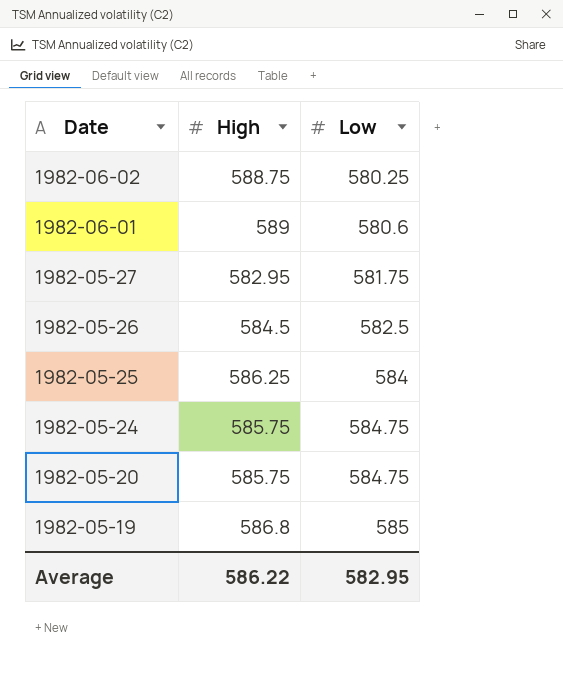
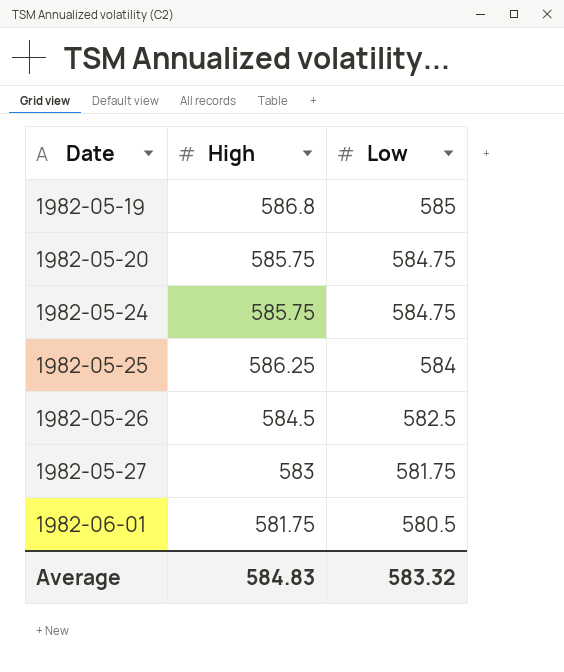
row order: Date descending -> Date ascending
row 1982-06-02: 588.75 | 580.25 -> none
1982-05-27 | High: 582.95 -> 583
1982-06-01 | High: 589 -> 581.75
1982-06-01 | Low: 580.6 -> 580.5
Average | High: 586.22 -> 584.83
Average | Low: 582.95 -> 583.32

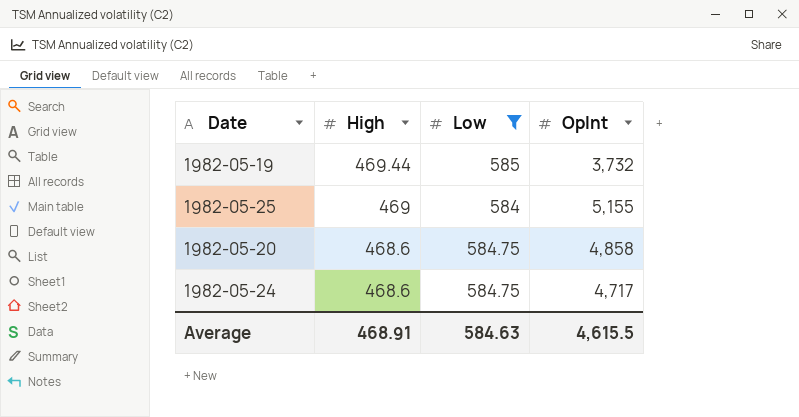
filter: none -> Low >= 584
row order: Date ascending -> High descending
column OpInt | position: none -> 4
1982-05-19 | High: 586.8 -> 469.44
1982-05-25 | High: 586.25 -> 469
1982-05-20 | High: 585.75 -> 468.6
1982-05-24 | High: 585.75 -> 468.6
Average | High: 584.83 -> 468.91
Average | Low: 583.32 -> 584.63

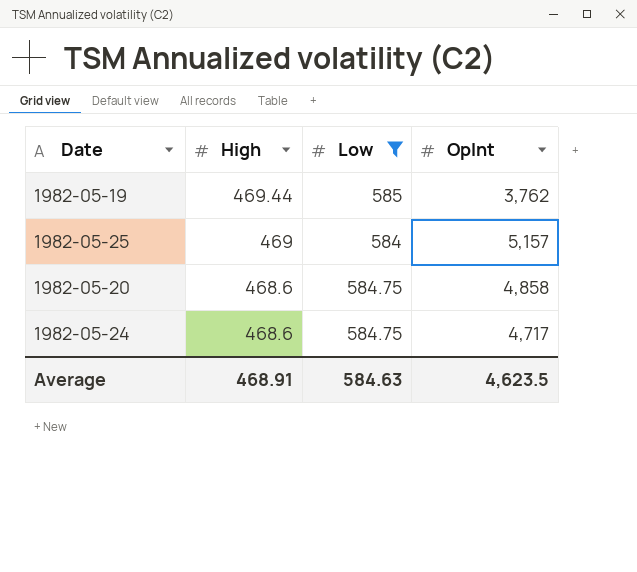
1982-05-19 | OpInt: 3,732 -> 3,762
1982-05-25 | OpInt: 5,155 -> 5,157
Average | OpInt: 4,615.5 -> 4,623.5

